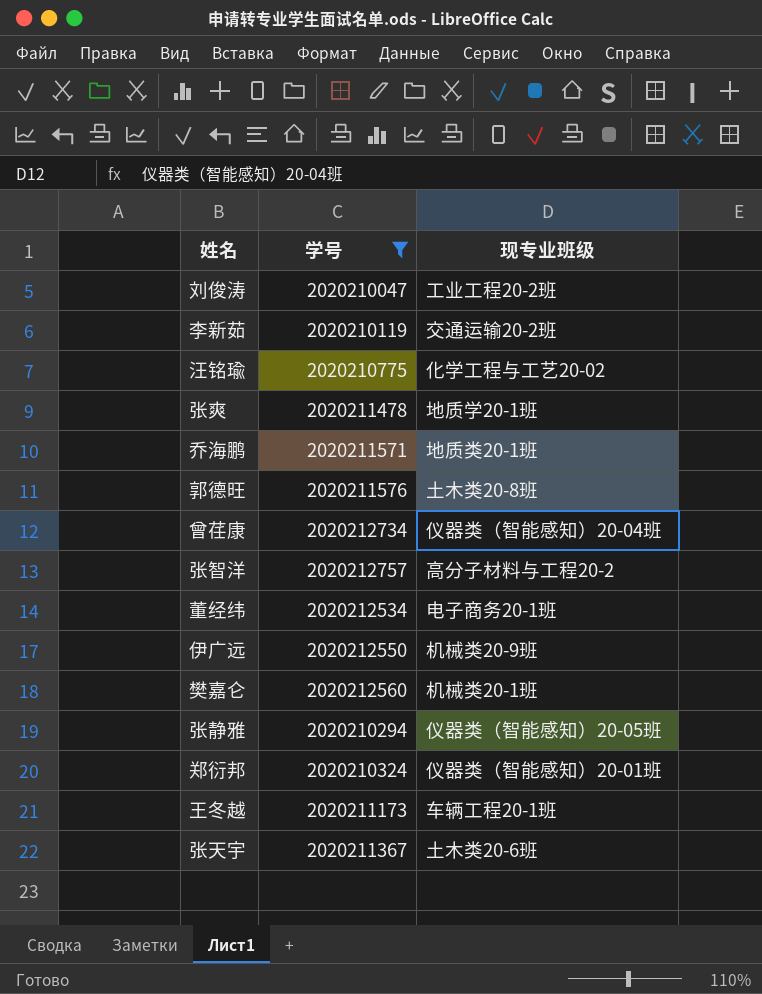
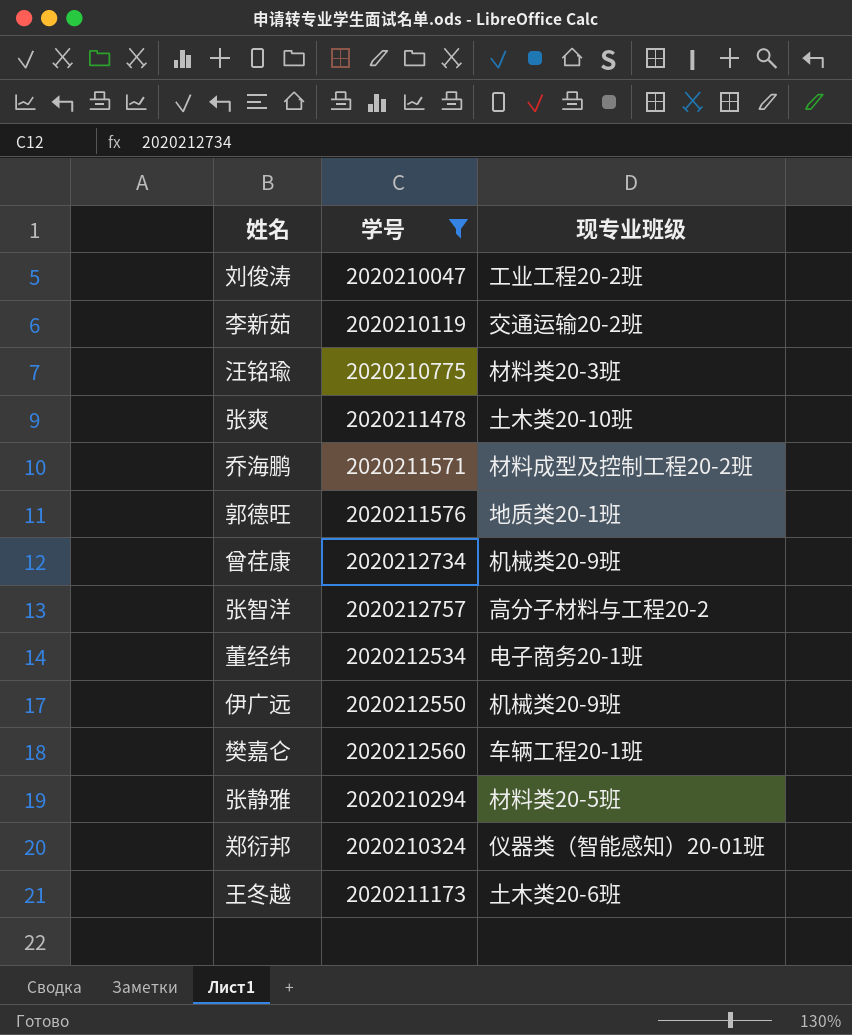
row 张天宇: 2020211367 | 土木类20-6班 -> none
汪铭瑜 | 现专业班级: 化学工程与工艺20-02 -> 材料类20-3班
张爽 | 现专业班级: 地质学20-1班 -> 土木类20-10班
乔海鹏 | 现专业班级: 地质类20-1班 -> 材料成型及控制工程20-2班
郭德旺 | 现专业班级: 土木类20-8班 -> 地质类20-1班
曾荏康 | 现专业班级: 仪器类（智能感知）20-04班 -> 机械类20-9班
樊嘉仑 | 现专业班级: 机械类20-1班 -> 车辆工程20-1班
张静雅 | 现专业班级: 仪器类（智能感知）20-05班 -> 材料类20-5班
王冬越 | 现专业班级: 车辆工程20-1班 -> 土木类20-6班

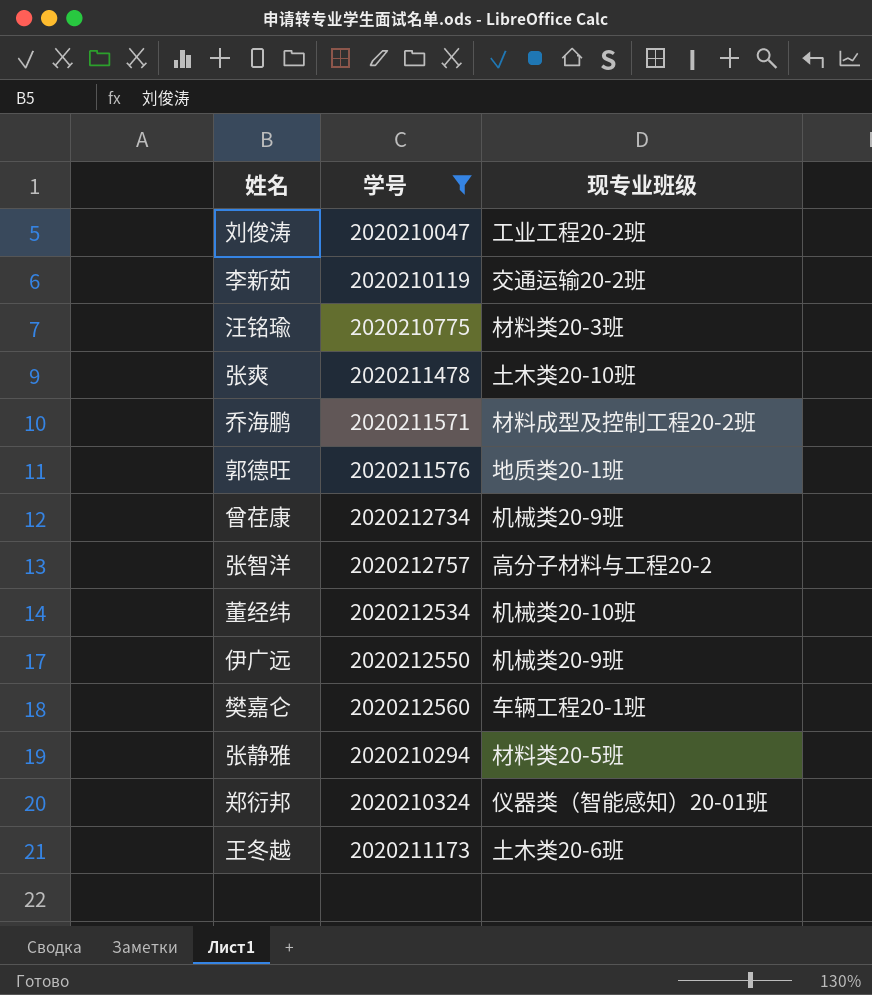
董经纬 | 现专业班级: 电子商务20-1班 -> 机械类20-10班

